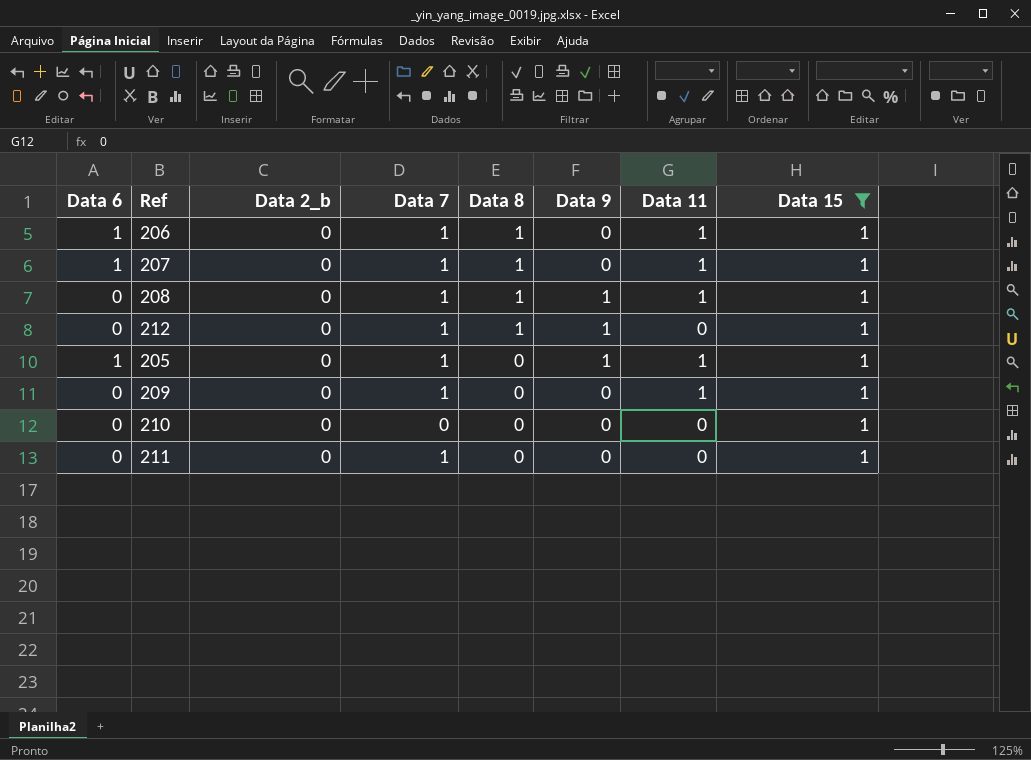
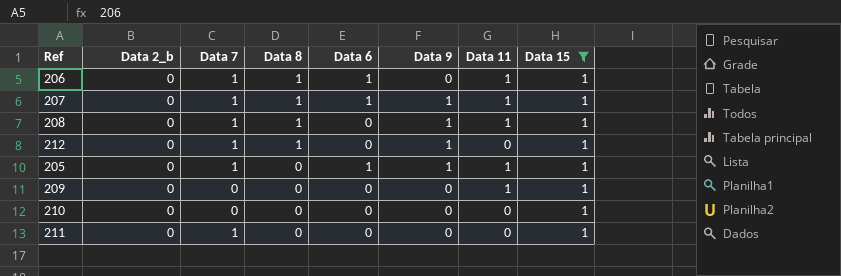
column Data 6 | position: 1 -> 5
207 | Data 9: 0 -> 1
209 | Data 7: 1 -> 0

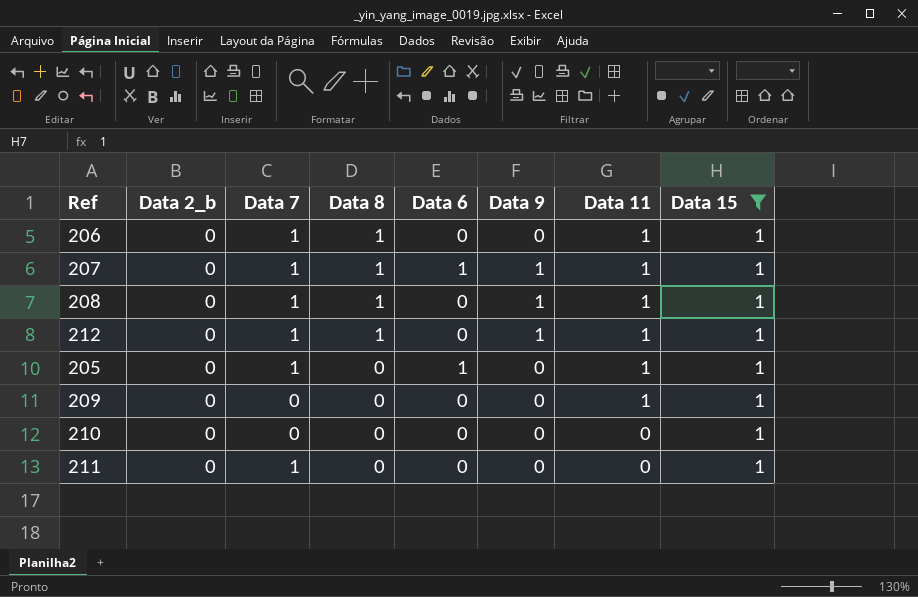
206 | Data 6: 1 -> 0
212 | Data 11: 0 -> 1
205 | Data 9: 1 -> 0

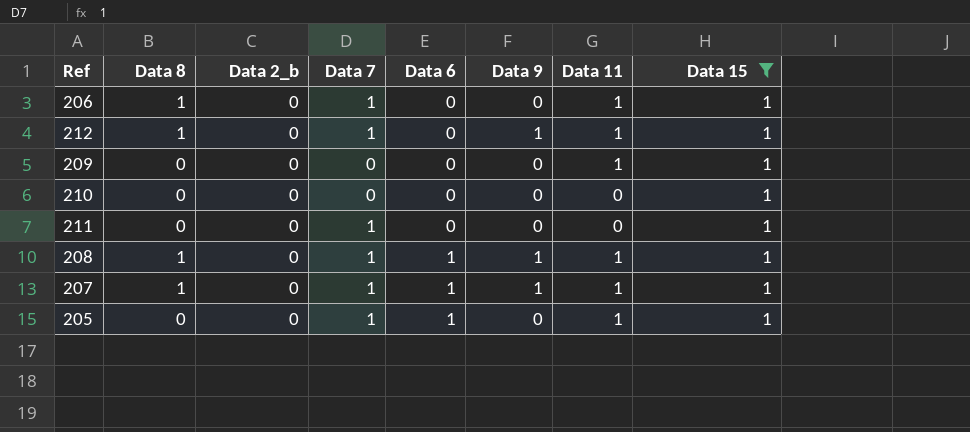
row order: Data 8 descending -> Data 6 ascending
column Data 8 | position: 4 -> 2
208 | Data 6: 0 -> 1

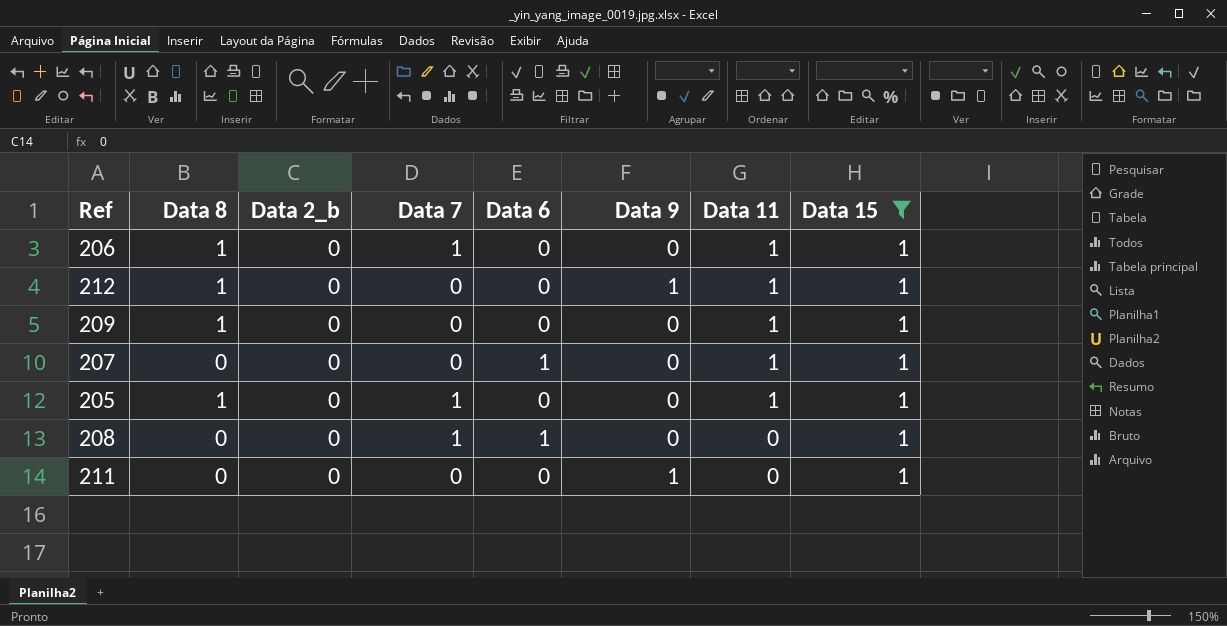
row order: Data 6 ascending -> Data 11 descending
row 210: 0 | 0 | 0 | 0 | 0 | 0 | 1 -> none
212 | Data 7: 1 -> 0
209 | Data 8: 0 -> 1
207 | Data 8: 1 -> 0
207 | Data 7: 1 -> 0
207 | Data 9: 1 -> 0
205 | Data 8: 0 -> 1
205 | Data 6: 1 -> 0
208 | Data 8: 1 -> 0
208 | Data 9: 1 -> 0
208 | Data 11: 1 -> 0
211 | Data 7: 1 -> 0
211 | Data 9: 0 -> 1

